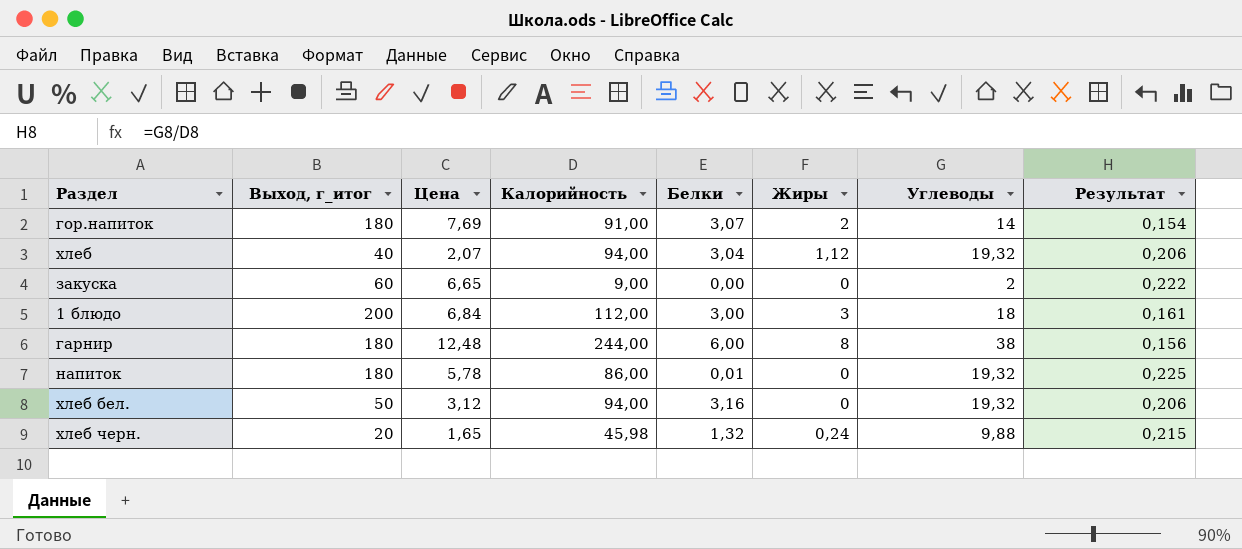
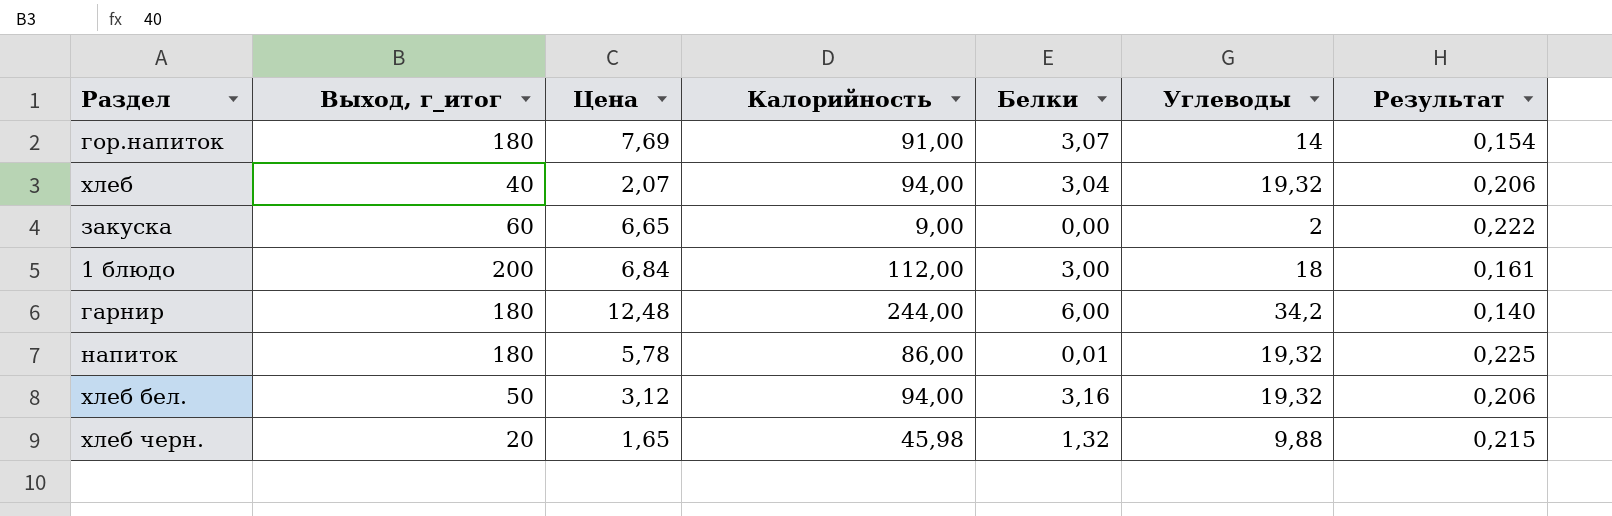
column Жиры | position: 6 -> none
гарнир | Углеводы: 38 -> 34,2
гарнир | Результат: 0,156 -> 0,140

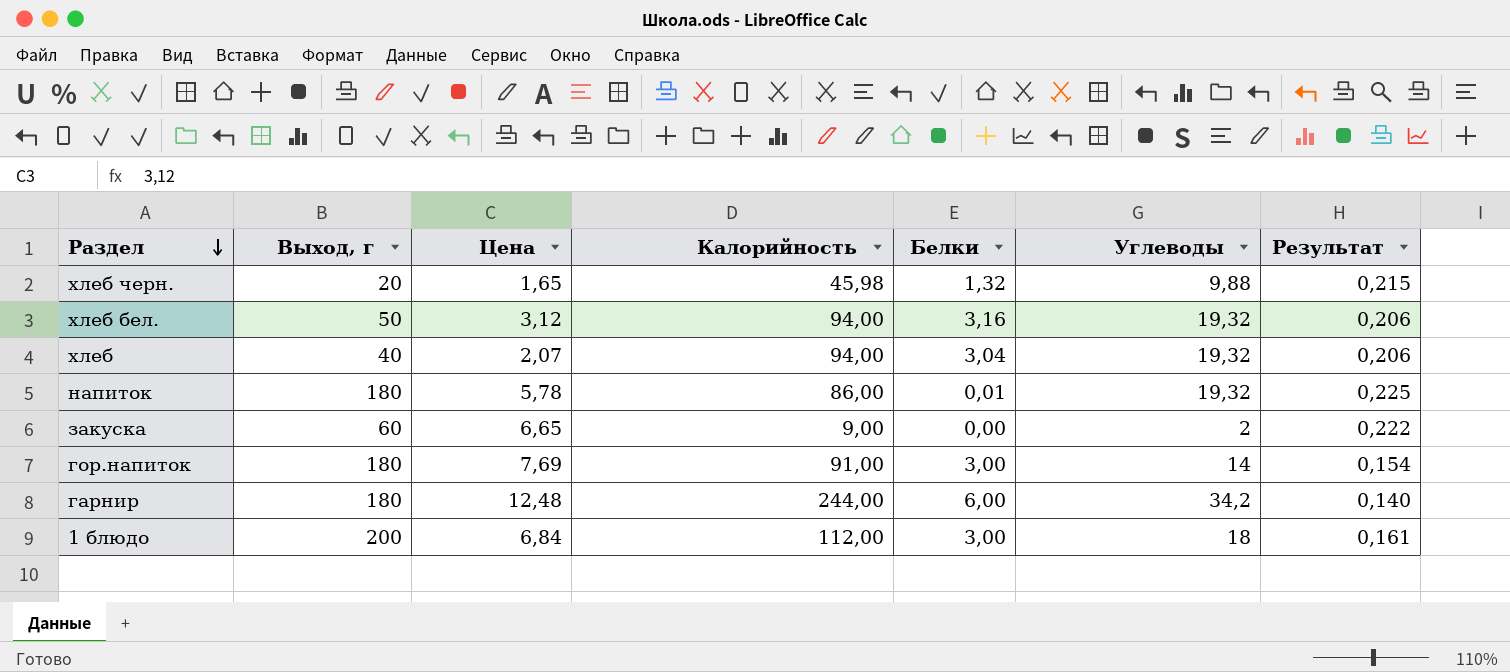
row order: none -> Раздел descending
column name: Выход, г_итог -> Выход, г
гор.напиток | Белки: 3,07 -> 3,00

